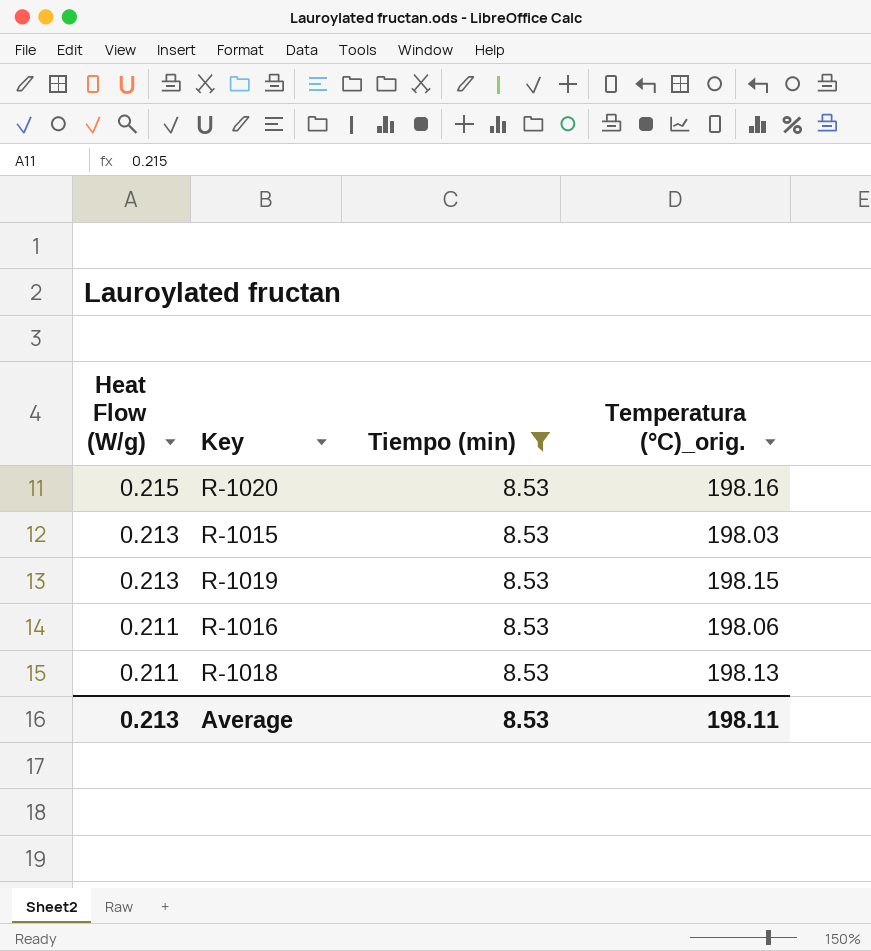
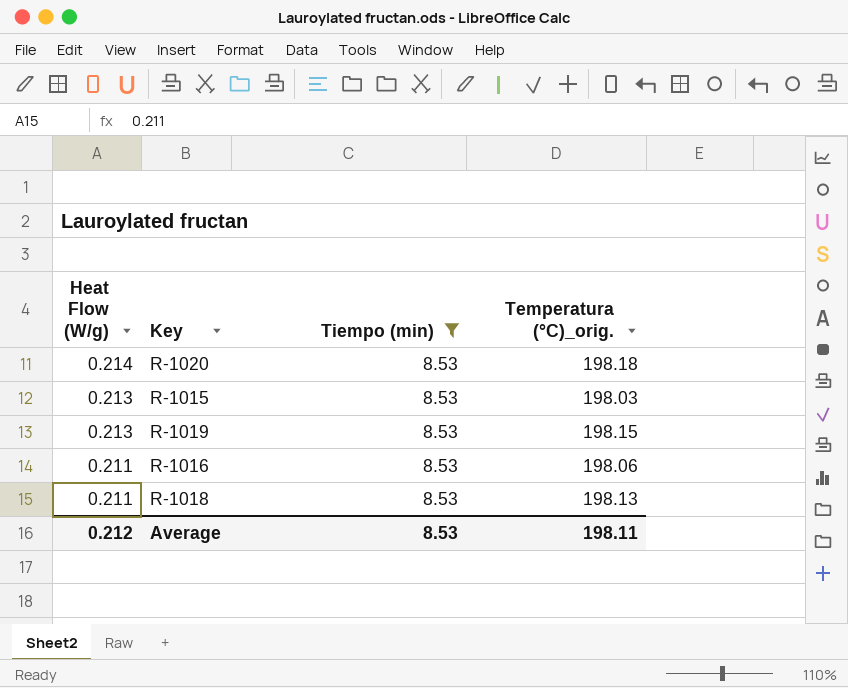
R-1020 | Heat Flow (W/g): 0.215 -> 0.214
R-1020 | Temperatura (°C)_orig.: 198.16 -> 198.18
Average | Heat Flow (W/g): 0.213 -> 0.212

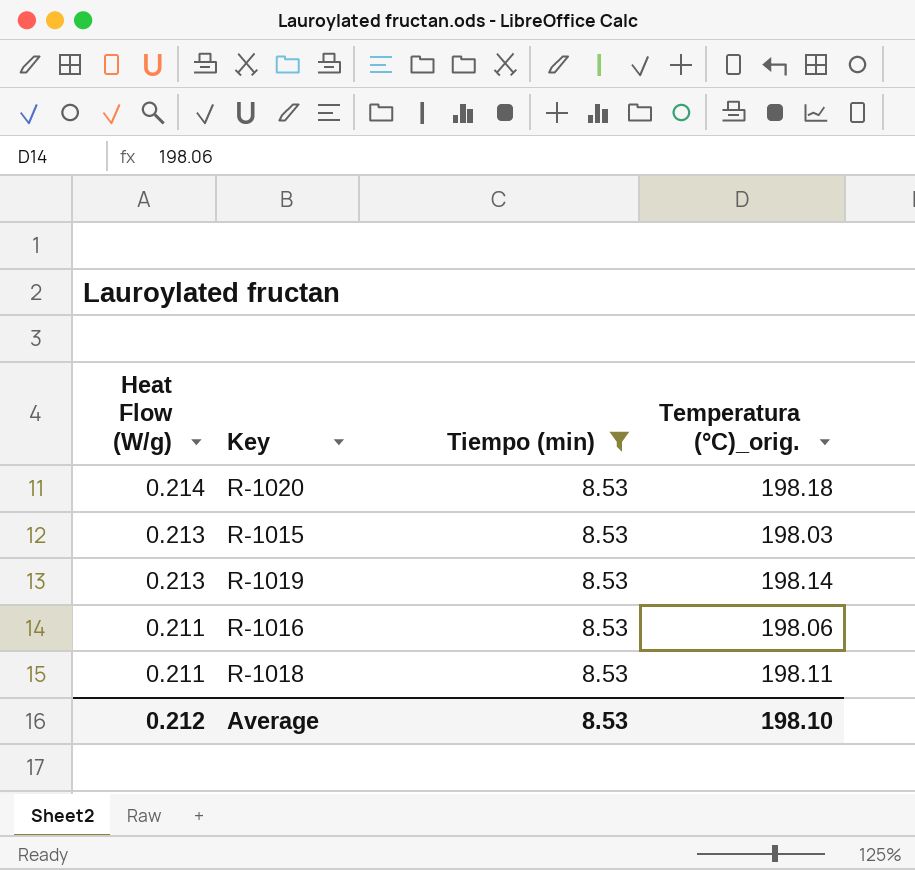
R-1019 | Temperatura (°C)_orig.: 198.15 -> 198.14
R-1018 | Temperatura (°C)_orig.: 198.13 -> 198.11
Average | Temperatura (°C)_orig.: 198.11 -> 198.10

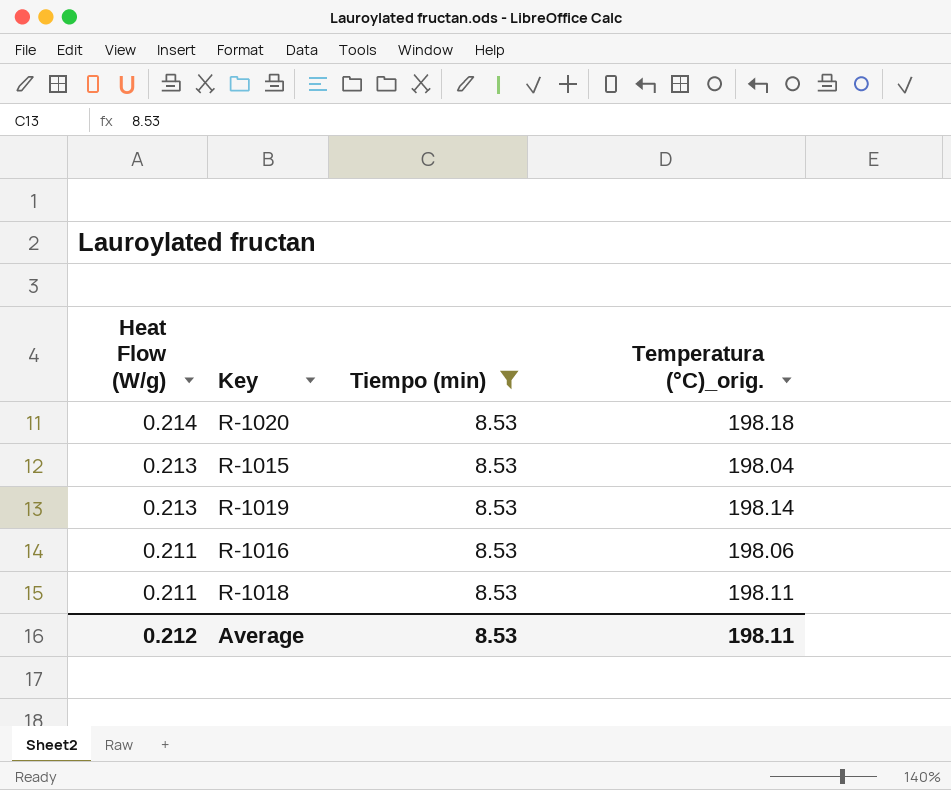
R-1015 | Temperatura (°C)_orig.: 198.03 -> 198.04
Average | Temperatura (°C)_orig.: 198.10 -> 198.11

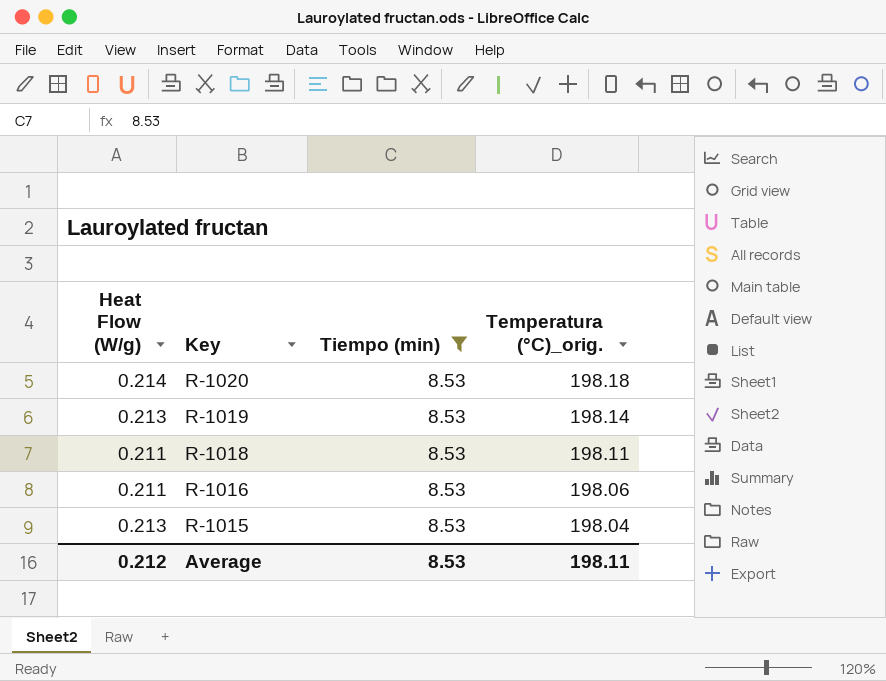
row order: Heat Flow (W/g) descending -> Key descending

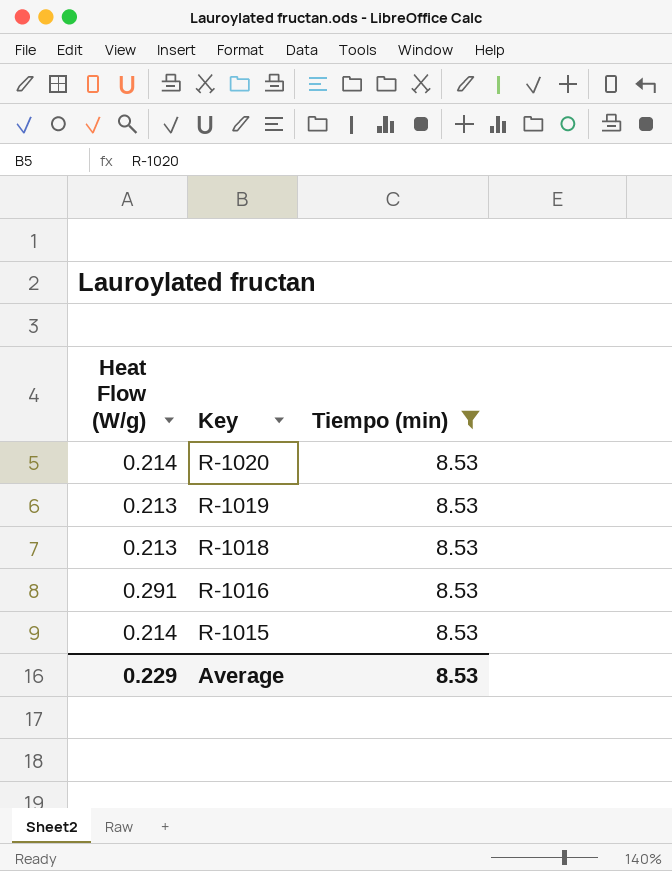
column Temperatura (°C)_orig. | position: 4 -> none
R-1018 | Heat Flow (W/g): 0.211 -> 0.213
R-1016 | Heat Flow (W/g): 0.211 -> 0.291
R-1015 | Heat Flow (W/g): 0.213 -> 0.214
Average | Heat Flow (W/g): 0.212 -> 0.229

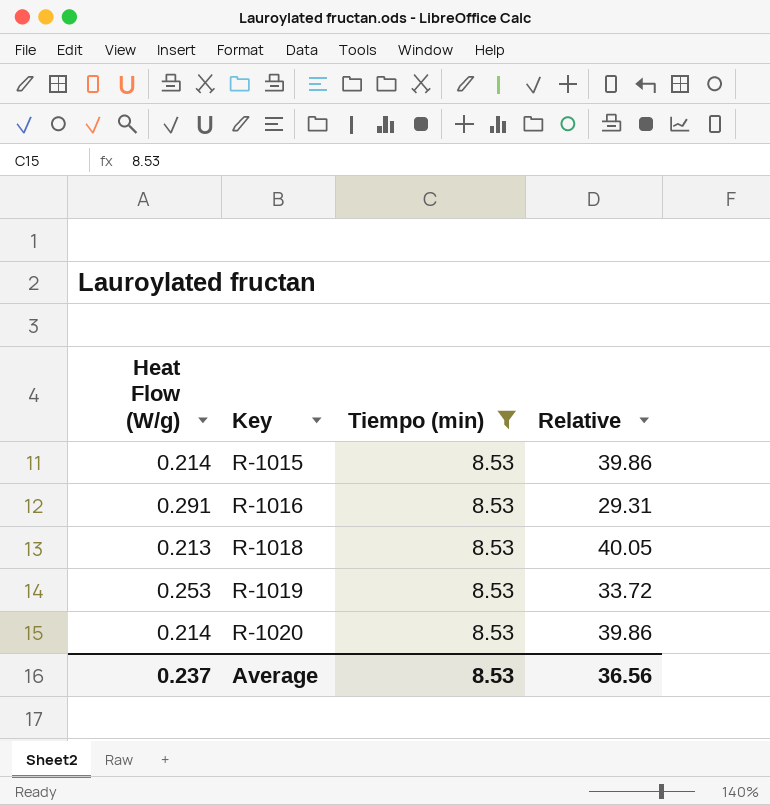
row order: Key descending -> Key ascending
column Relative | formula: none -> [Tiempo (min)] / [Heat Flow (W/g)]
R-1019 | Heat Flow (W/g): 0.213 -> 0.253
Average | Heat Flow (W/g): 0.229 -> 0.237

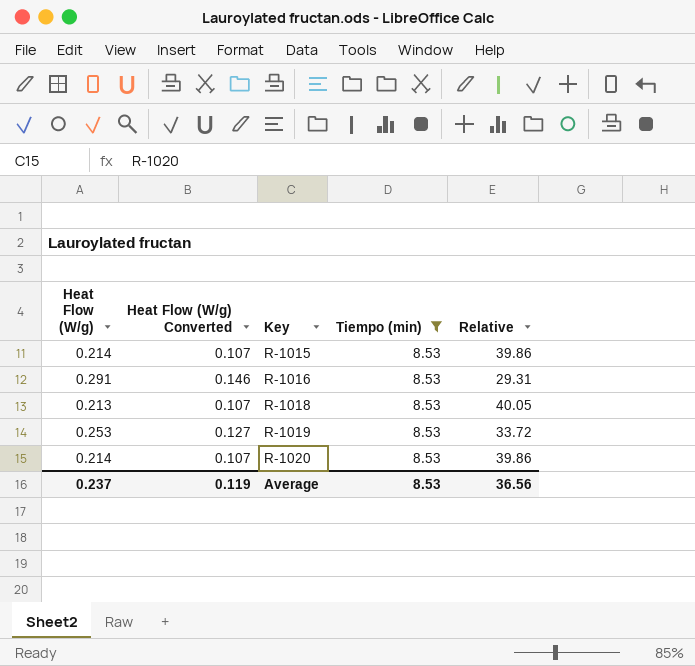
column Heat Flow (W/g) Converted | formula: none -> [Heat Flow (W/g)] * 0.5

